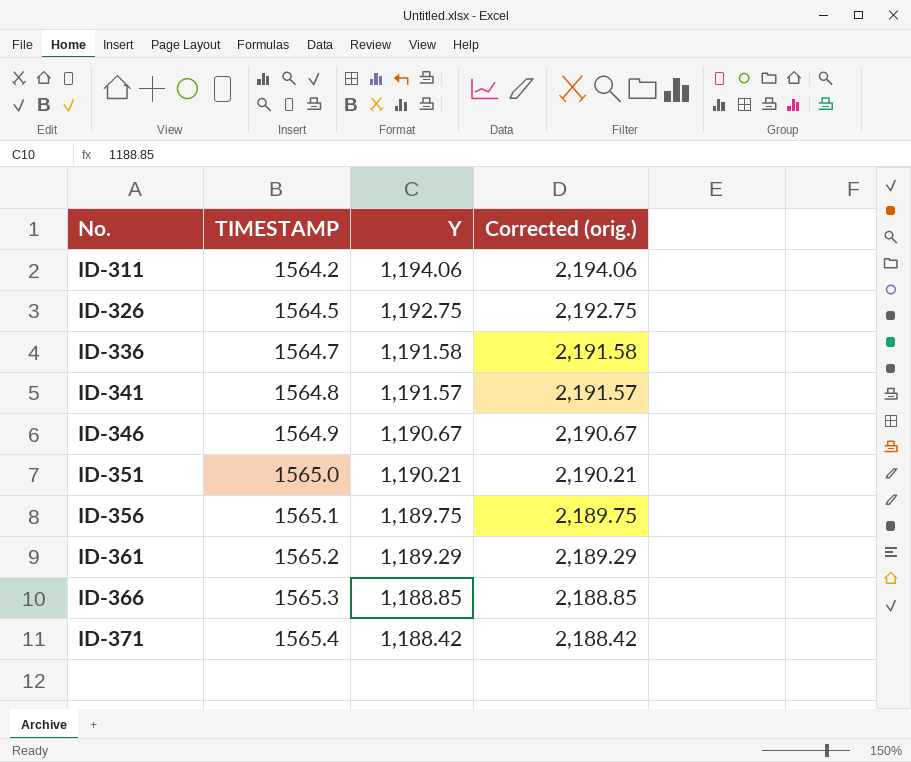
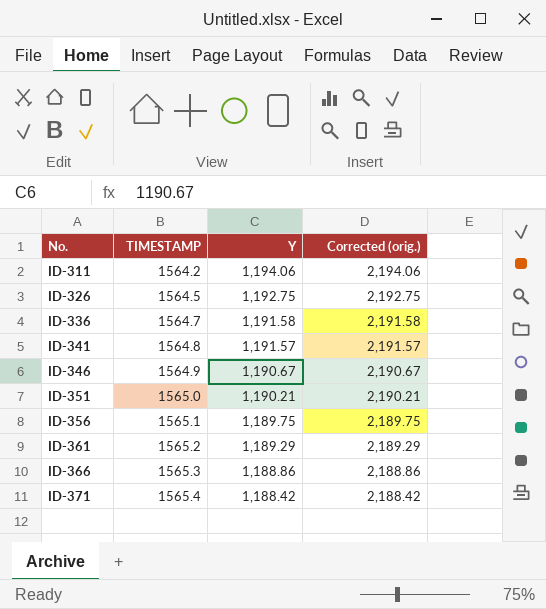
ID-366 | Y: 1,188.85 -> 1,188.86
ID-366 | Corrected (orig.): 2,188.85 -> 2,188.86

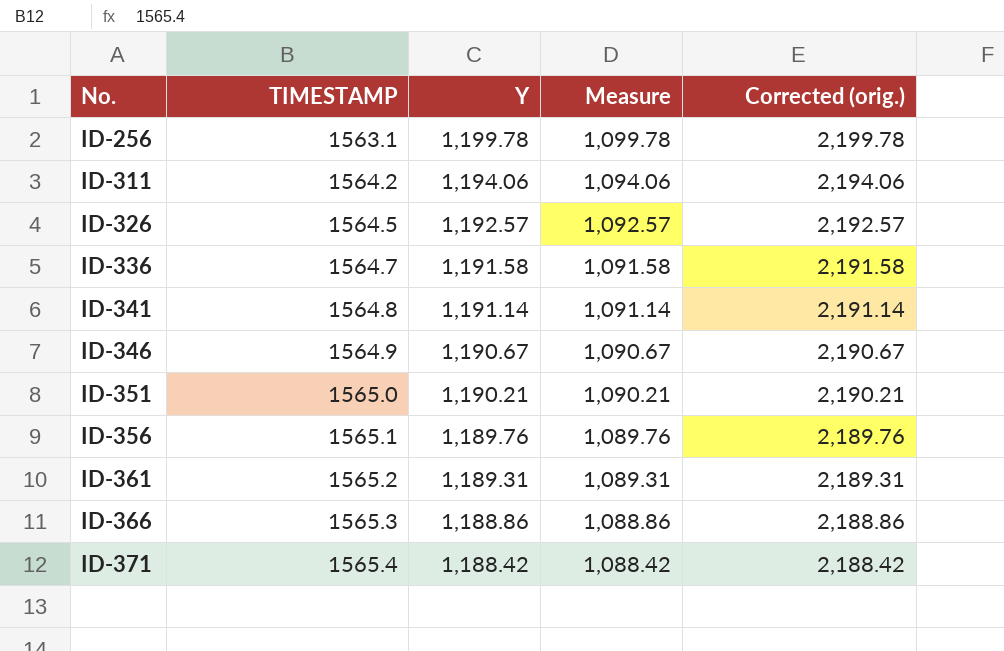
column Measure | formula: none -> [Y] - 100
row ID-256: none -> 1563.1 | 1,199.78 | 1,099.78 | 2,199.78
ID-326 | Y: 1,192.75 -> 1,192.57
ID-326 | Corrected (orig.): 2,192.75 -> 2,192.57
ID-341 | Y: 1,191.57 -> 1,191.14
ID-341 | Corrected (orig.): 2,191.57 -> 2,191.14
ID-356 | Y: 1,189.75 -> 1,189.76
ID-356 | Corrected (orig.): 2,189.75 -> 2,189.76
ID-361 | Y: 1,189.29 -> 1,189.31
ID-361 | Corrected (orig.): 2,189.29 -> 2,189.31

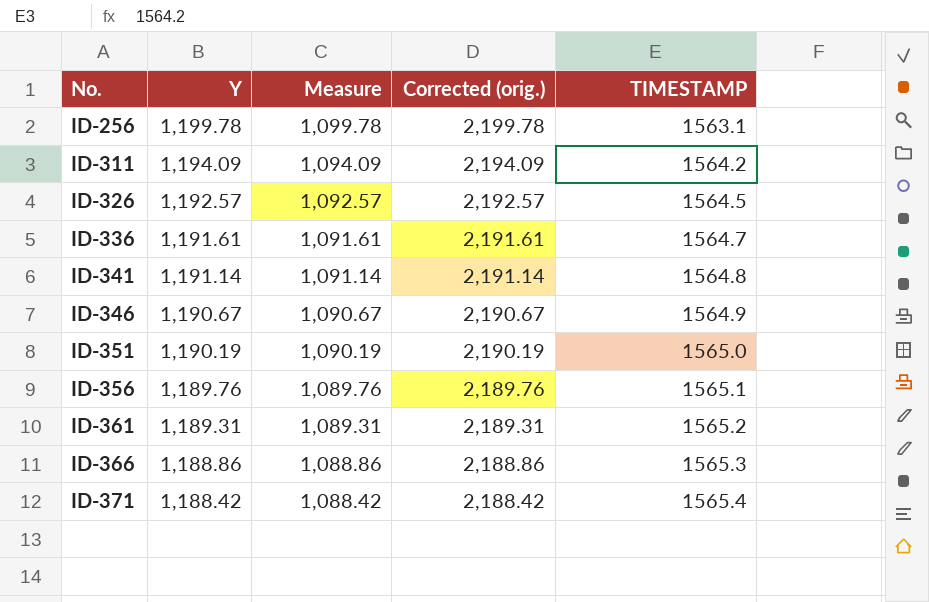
column TIMESTAMP | position: 2 -> 5
ID-311 | Y: 1,194.06 -> 1,194.09
ID-311 | Measure: 1,094.06 -> 1,094.09
ID-311 | Corrected (orig.): 2,194.06 -> 2,194.09
ID-336 | Y: 1,191.58 -> 1,191.61
ID-336 | Measure: 1,091.58 -> 1,091.61
ID-336 | Corrected (orig.): 2,191.58 -> 2,191.61
ID-351 | Y: 1,190.21 -> 1,190.19
ID-351 | Measure: 1,090.21 -> 1,090.19
ID-351 | Corrected (orig.): 2,190.21 -> 2,190.19

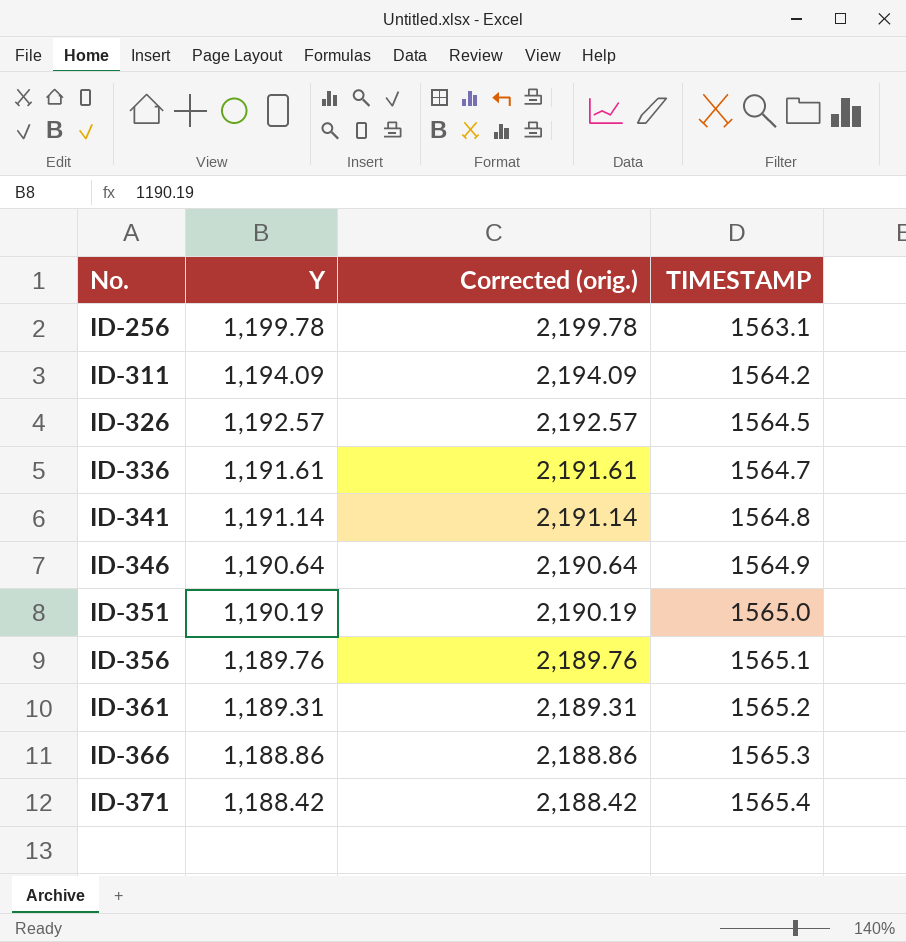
column Measure | formula: [Y] - 100 -> none
ID-346 | Y: 1,190.67 -> 1,190.64
ID-346 | Corrected (orig.): 2,190.67 -> 2,190.64

